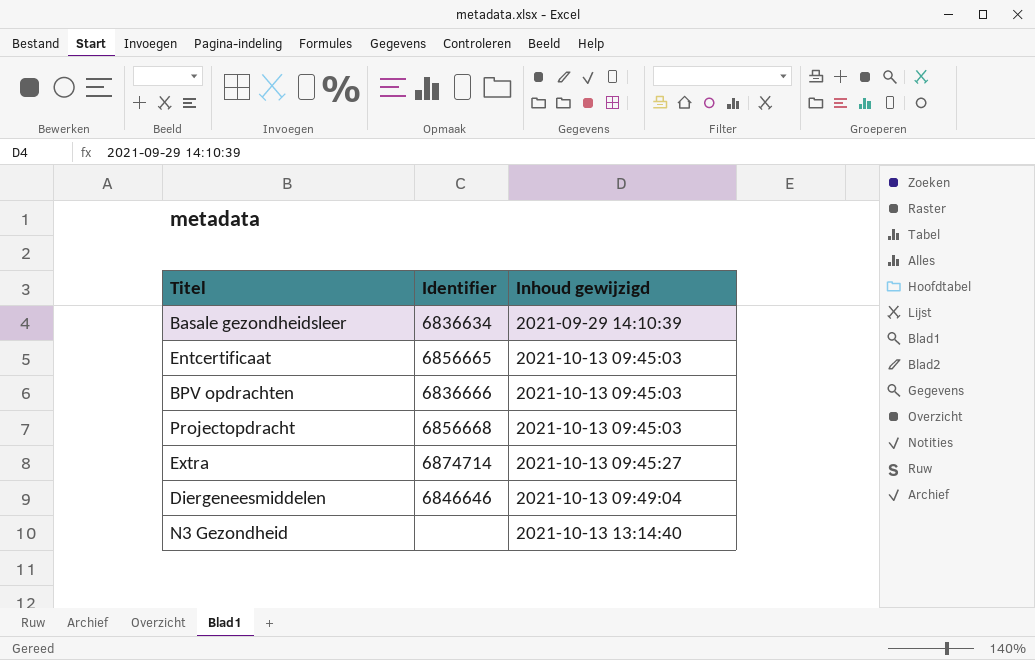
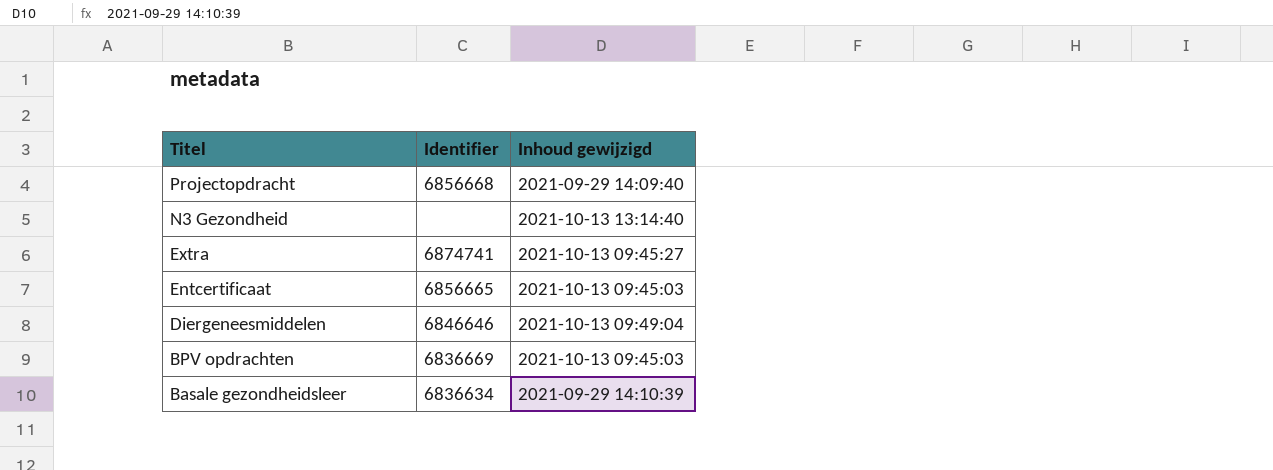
row order: Inhoud gewijzigd ascending -> Titel descending
Projectopdracht | Inhoud gewijzigd: 2021-10-13 09:45:03 -> 2021-09-29 14:09:40
Extra | Identifier: 6874714 -> 6874741
BPV opdrachten | Identifier: 6836666 -> 6836669

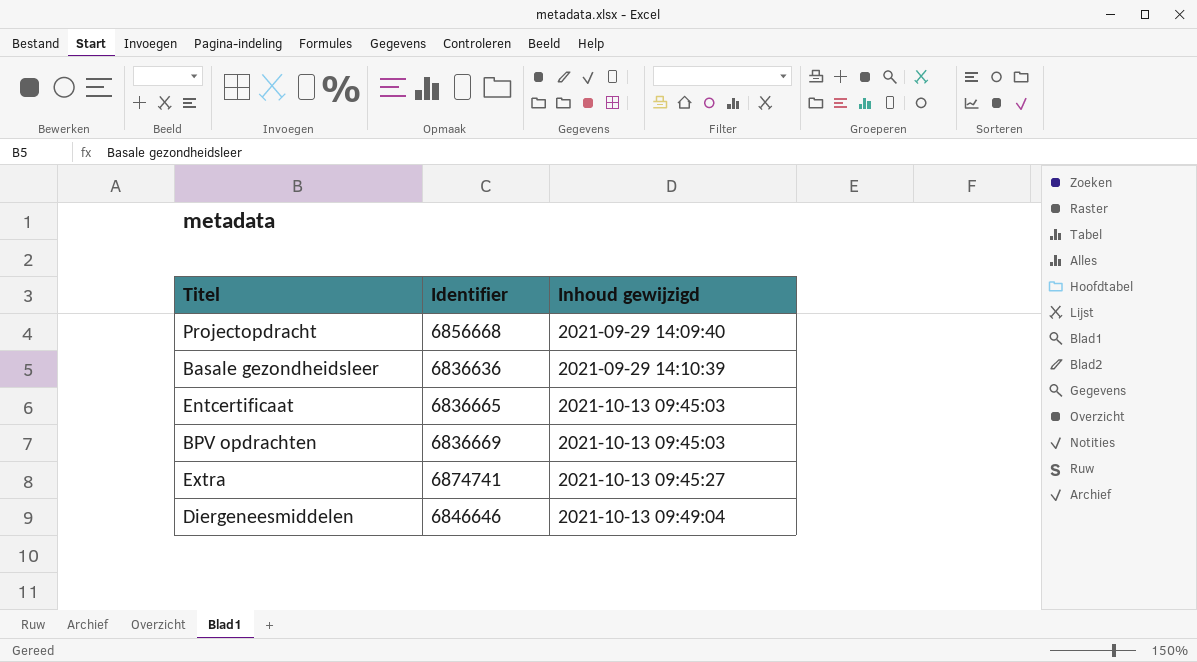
row order: Titel descending -> Inhoud gewijzigd ascending
row N3 Gezondheid: none | 2021-10-13 13:14:40 -> none
Basale gezondheidsleer | Identifier: 6836634 -> 6836636
Entcertificaat | Identifier: 6856665 -> 6836665

